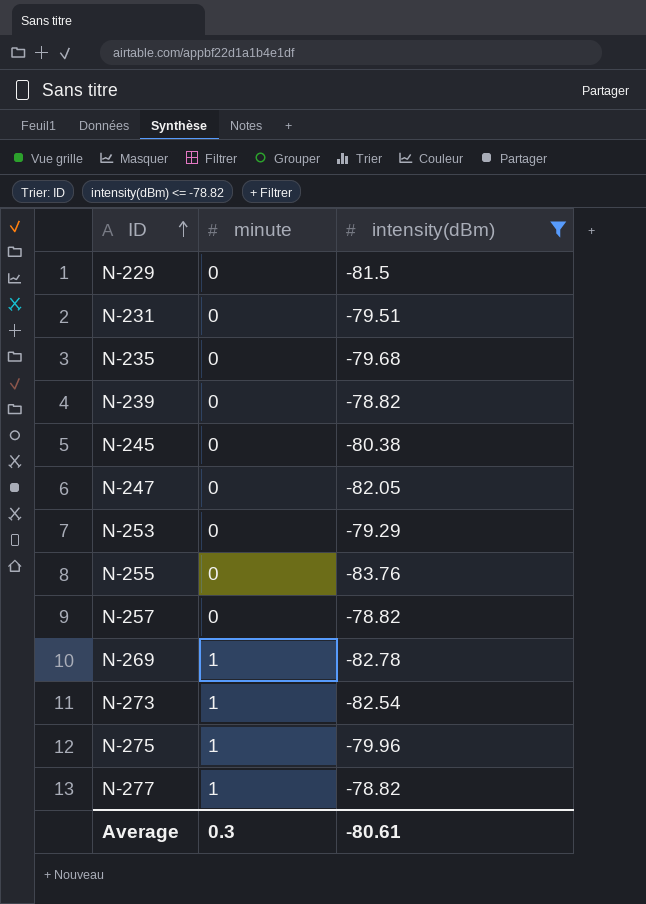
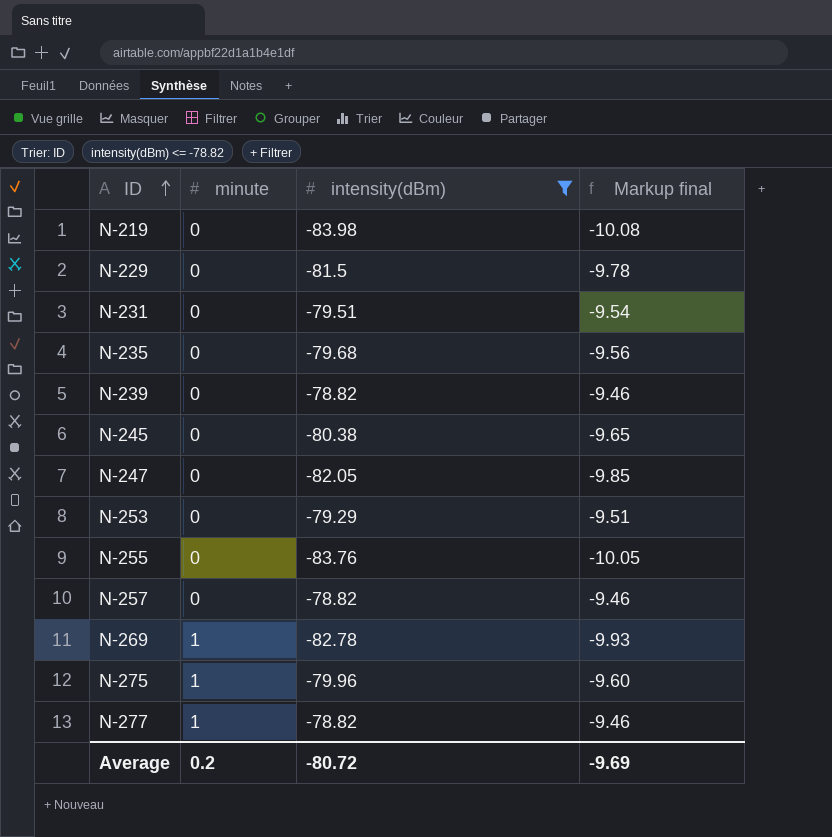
column Markup final | formula: none -> [intensity(dBm)] * 0.12
row N-273: 1 | -82.54 -> none
row N-219: none -> 0 | -83.98 | -10.08
Average | minute: 0.3 -> 0.2
Average | intensity(dBm): -80.61 -> -80.72

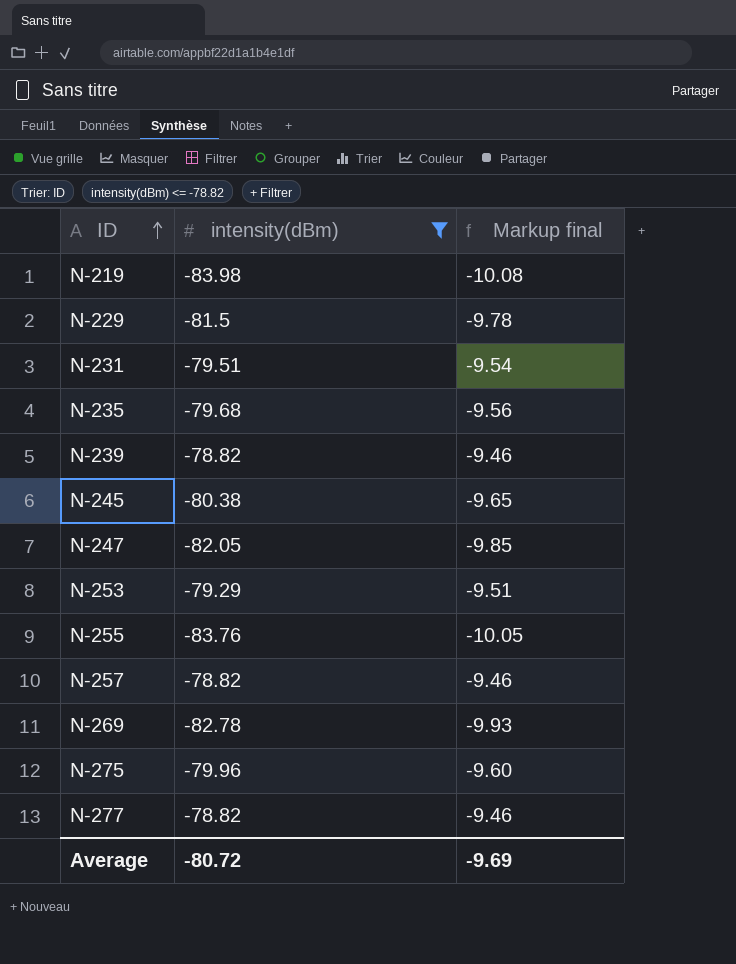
column minute | position: 2 -> none

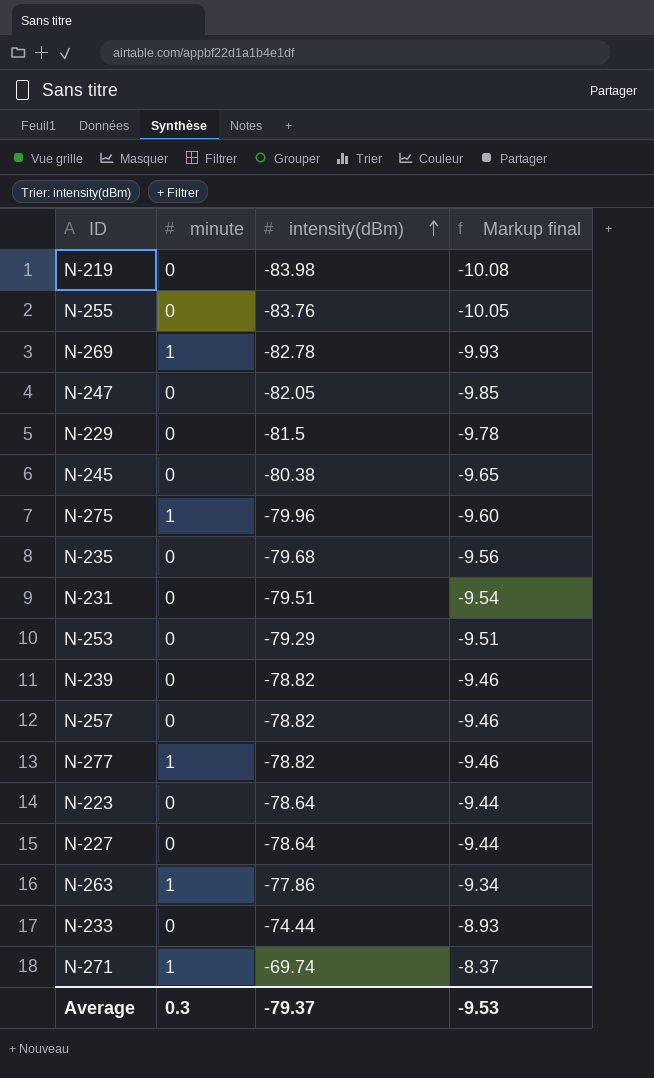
filter: intensity(dBm) <= -78.82 -> none
row order: ID ascending -> intensity(dBm) ascending
column minute | position: none -> 2
Average | intensity(dBm): -80.72 -> -79.37
Average | Markup final: -9.69 -> -9.53

